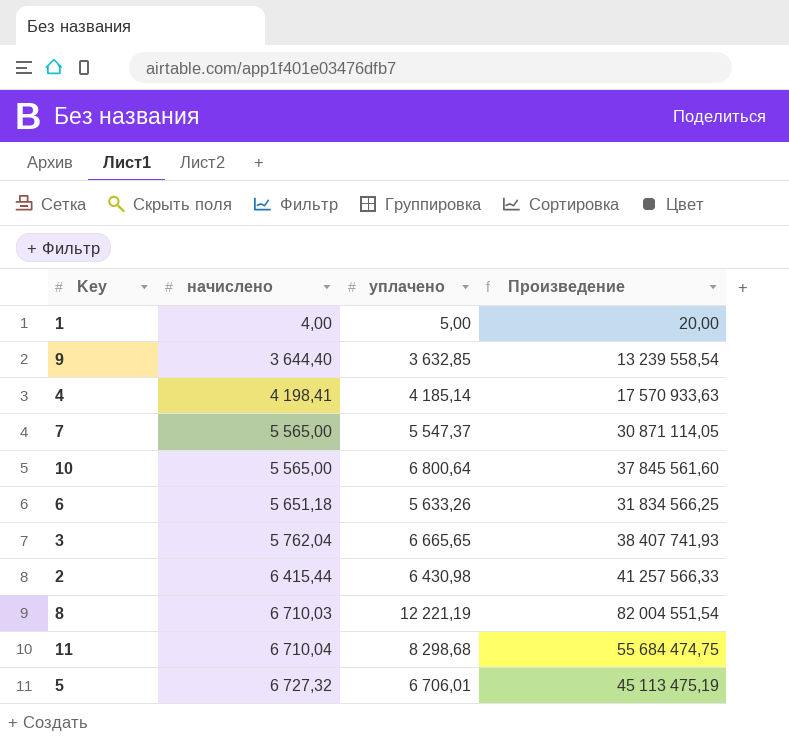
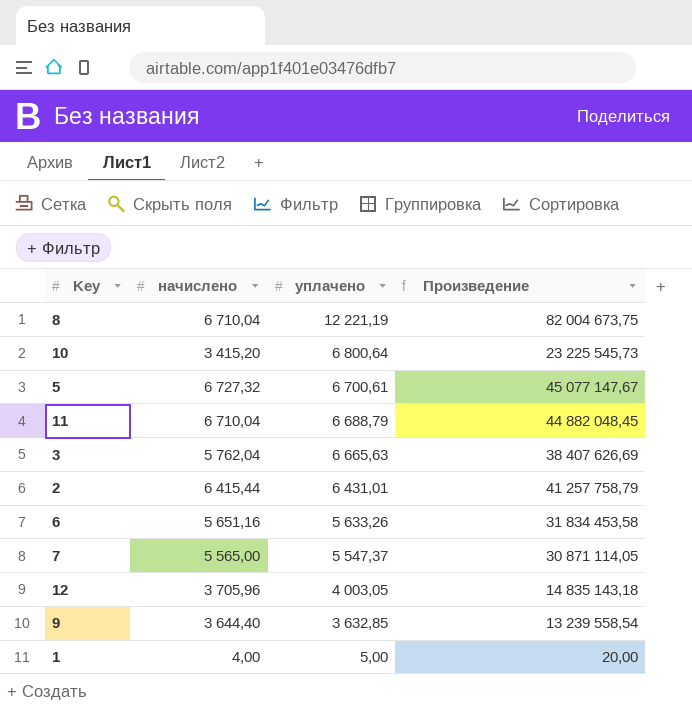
row order: начислено ascending -> уплачено descending
row 4: 4 198,41 | 4 185,14 | 17 570 933,63 -> none
8 | начислено: 6 710,03 -> 6 710,04
8 | Произведение: 82 004 551,54 -> 82 004 673,75
10 | начислено: 5 565,00 -> 3 415,20
10 | Произведение: 37 845 561,60 -> 23 225 545,73
5 | уплачено: 6 706,01 -> 6 700,61
5 | Произведение: 45 113 475,19 -> 45 077 147,67
11 | уплачено: 8 298,68 -> 6 688,79
11 | Произведение: 55 684 474,75 -> 44 882 048,45
3 | уплачено: 6 665,65 -> 6 665,63
3 | Произведение: 38 407 741,93 -> 38 407 626,69
2 | уплачено: 6 430,98 -> 6 431,01
2 | Произведение: 41 257 566,33 -> 41 257 758,79
6 | начислено: 5 651,18 -> 5 651,16
6 | Произведение: 31 834 566,25 -> 31 834 453,58
row 12: none -> 3 705,96 | 4 003,05 | 14 835 143,18

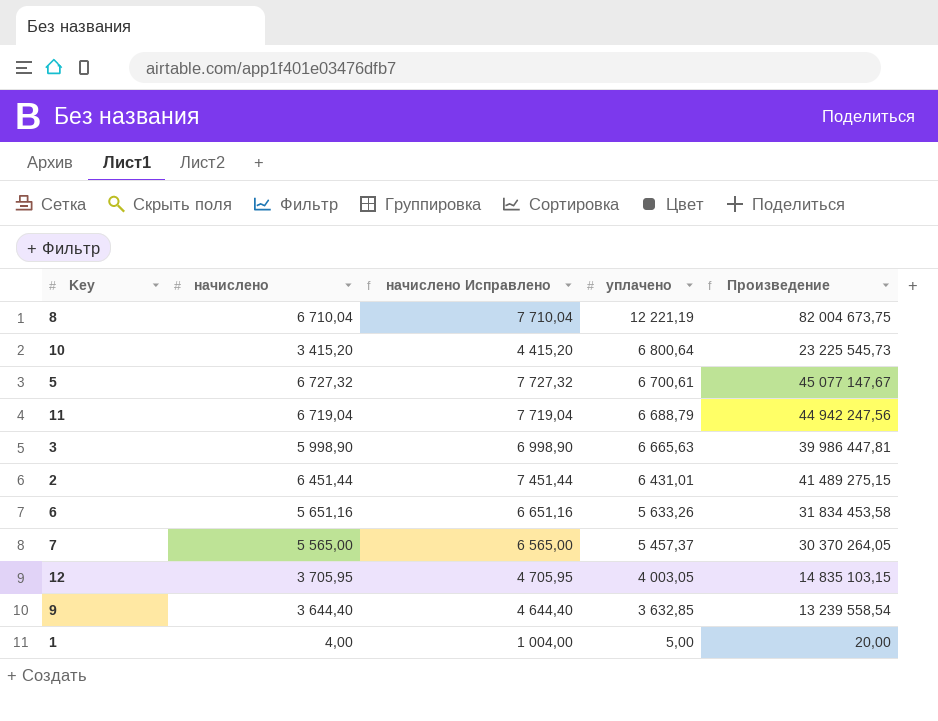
column начислено Исправлено | formula: none -> [начислено] + 1000
11 | начислено: 6 710,04 -> 6 719,04
11 | Произведение: 44 882 048,45 -> 44 942 247,56
3 | начислено: 5 762,04 -> 5 998,90
3 | Произведение: 38 407 626,69 -> 39 986 447,81
2 | начислено: 6 415,44 -> 6 451,44
2 | Произведение: 41 257 758,79 -> 41 489 275,15
7 | уплачено: 5 547,37 -> 5 457,37
7 | Произведение: 30 871 114,05 -> 30 370 264,05
12 | начислено: 3 705,96 -> 3 705,95
12 | Произведение: 14 835 143,18 -> 14 835 103,15

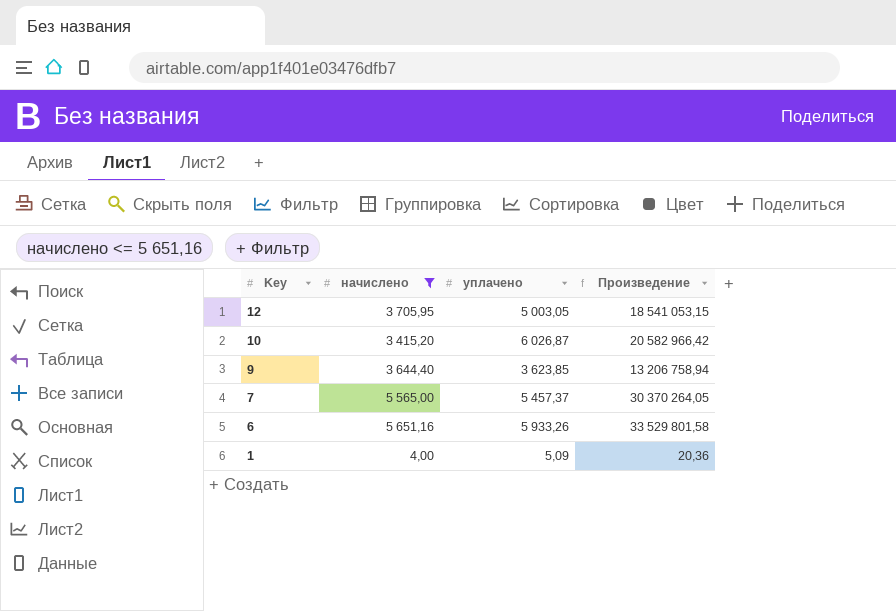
filter: none -> начислено <= 5 651,16
row order: уплачено descending -> Key descending
column начислено Исправлено | formula: [начислено] + 1000 -> none
12 | уплачено: 4 003,05 -> 5 003,05
12 | Произведение: 14 835 103,15 -> 18 541 053,15
10 | уплачено: 6 800,64 -> 6 026,87
10 | Произведение: 23 225 545,73 -> 20 582 966,42
9 | уплачено: 3 632,85 -> 3 623,85
9 | Произведение: 13 239 558,54 -> 13 206 758,94
6 | уплачено: 5 633,26 -> 5 933,26
6 | Произведение: 31 834 453,58 -> 33 529 801,58
1 | уплачено: 5,00 -> 5,09
1 | Произведение: 20,00 -> 20,36

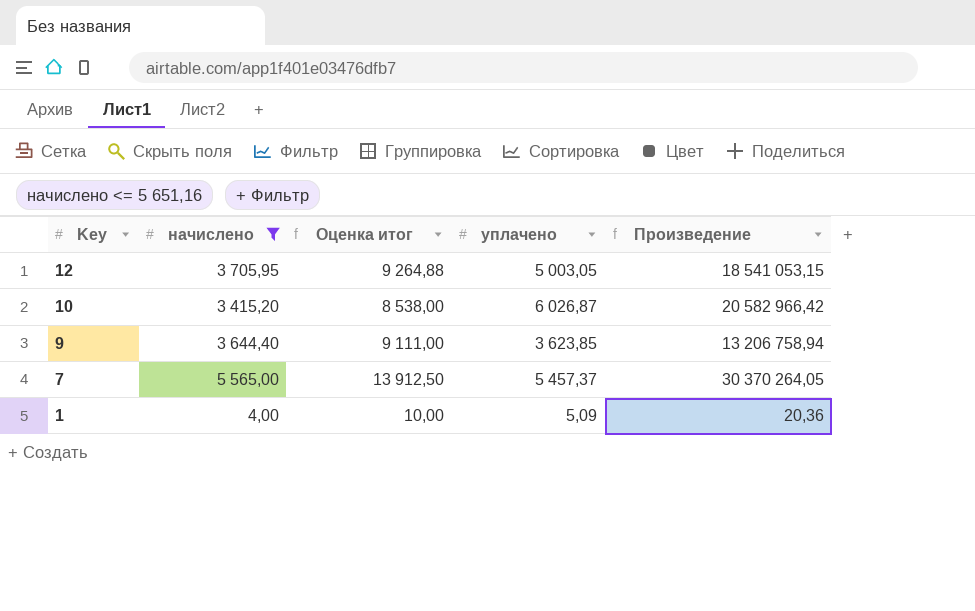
column Оценка итог | formula: none -> [начислено] * 2,5
row 6: 5 651,16 | 5 933,26 | 33 529 801,58 -> none

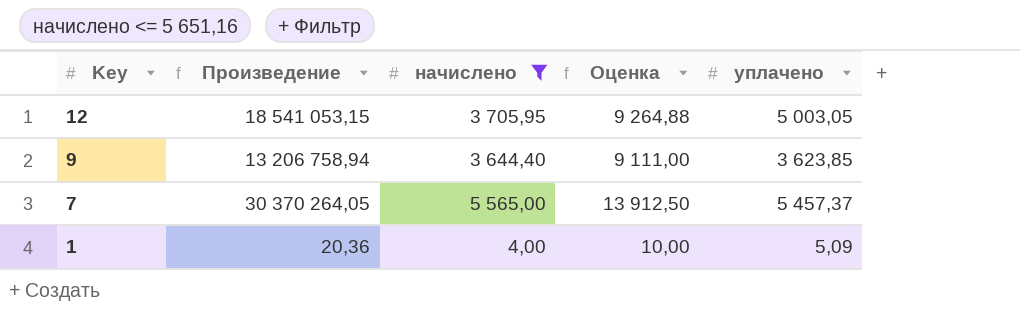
column Произведение | position: 5 -> 2
column name: Оценка итог -> Оценка
row 10: 3 415,20 | 8 538,00 | 6 026,87 | 20 582 966,42 -> none

